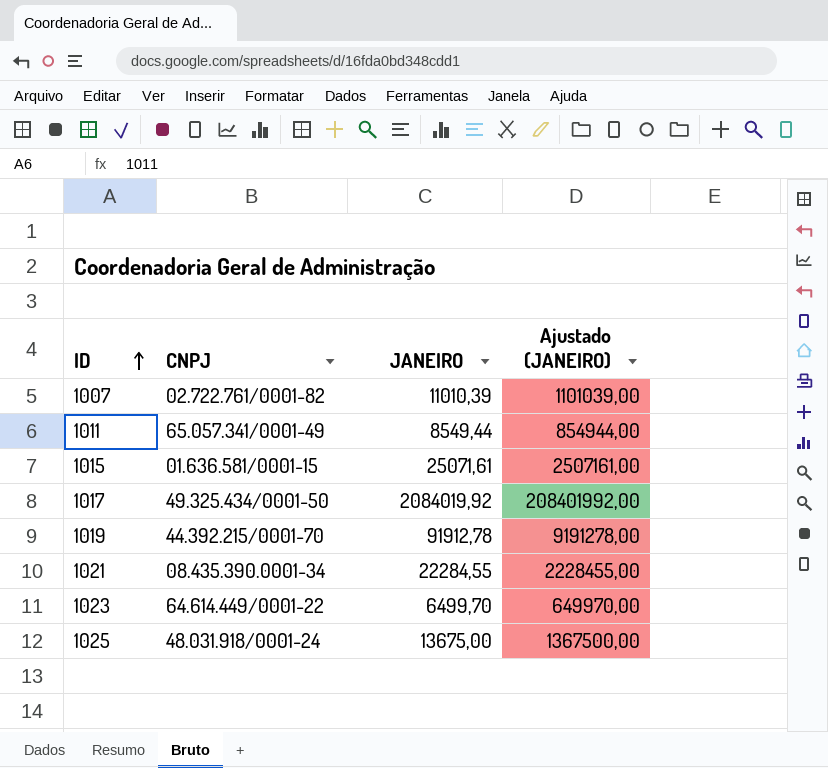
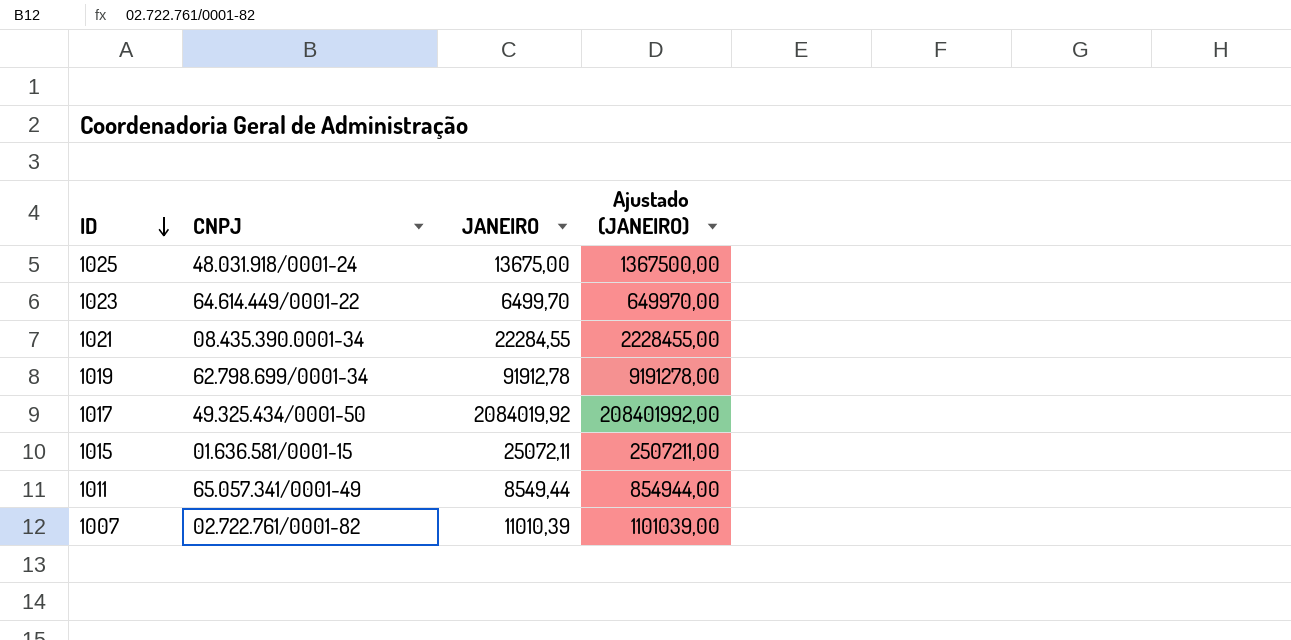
row order: ID ascending -> ID descending
1019 | CNPJ: 44.392.215/0001-70 -> 62.798.699/0001-34
1015 | JANEIRO: 25071,61 -> 25072,11
1015 | Ajustado (JANEIRO): 2507161,00 -> 2507211,00

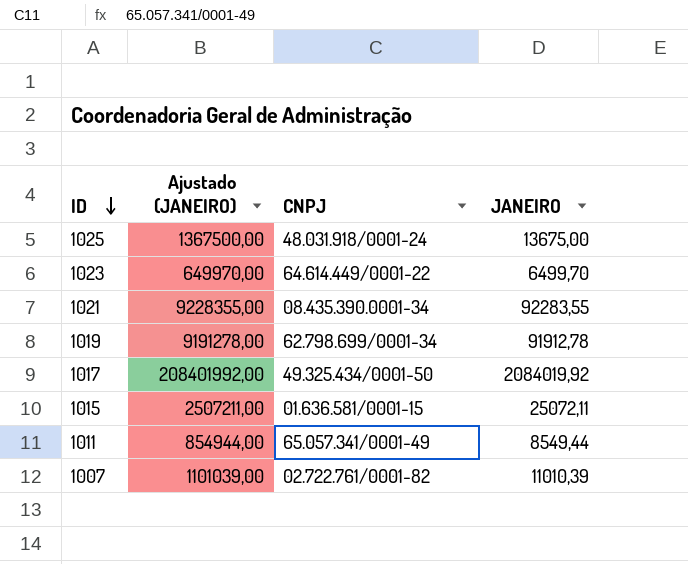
column Ajustado (JANEIRO) | position: 4 -> 2
1021 | Ajustado (JANEIRO): 2228455,00 -> 9228355,00
1021 | JANEIRO: 22284,55 -> 92283,55

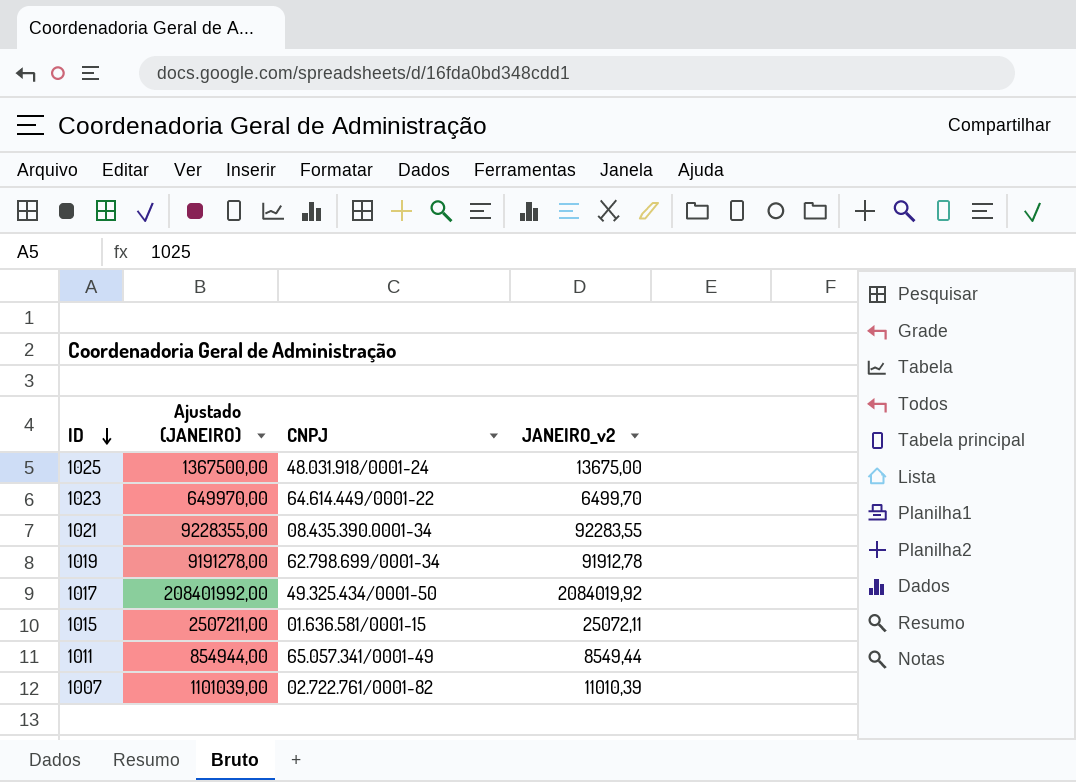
column name: JANEIRO -> JANEIRO_v2

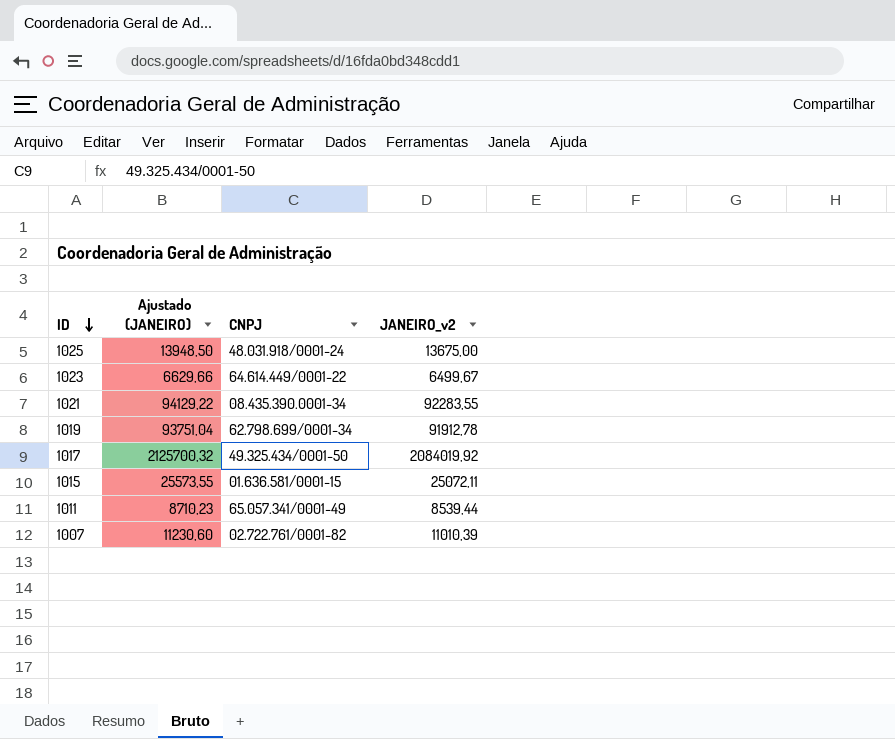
column Ajustado (JANEIRO) | formula: [JANEIRO_v2] * 100 -> [JANEIRO_v2] * 1,02
1023 | JANEIRO_v2: 6499,70 -> 6499,67
1011 | JANEIRO_v2: 8549,44 -> 8539,44

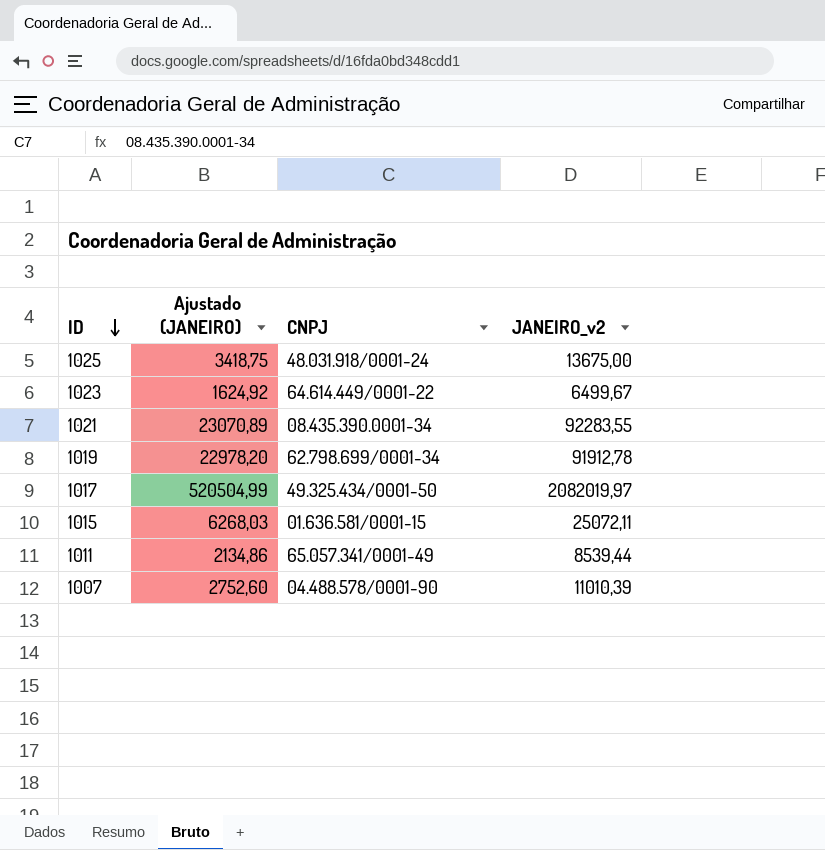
column Ajustado (JANEIRO) | formula: [JANEIRO_v2] * 1,02 -> [JANEIRO_v2] * 0,25
1017 | JANEIRO_v2: 2084019,92 -> 2082019,97
1007 | CNPJ: 02.722.761/0001-82 -> 04.488.578/0001-90

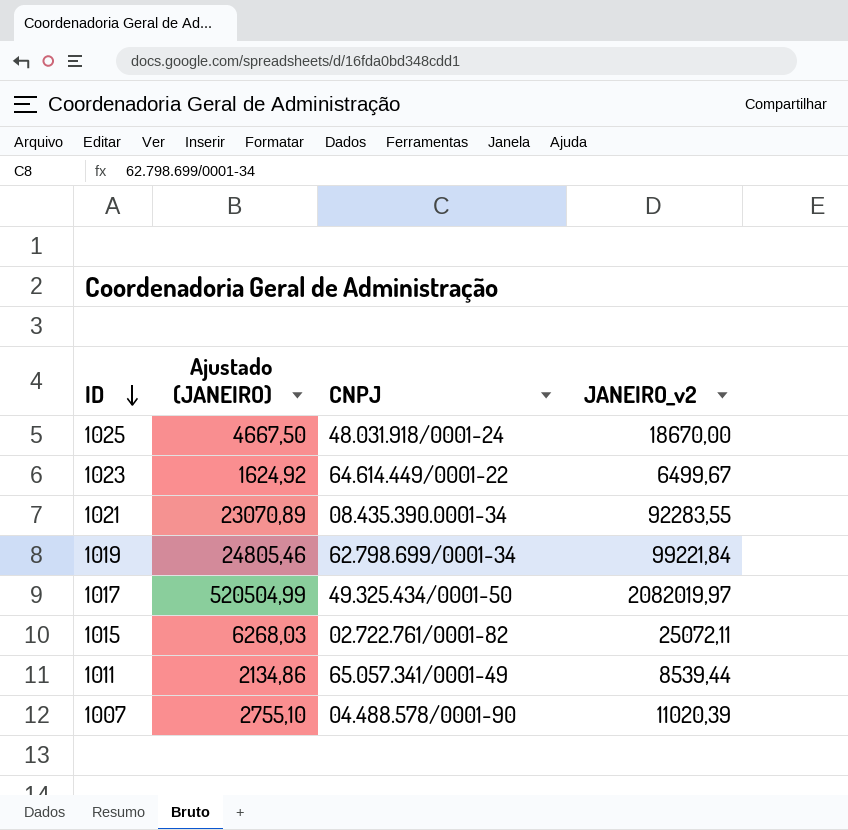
1025 | Ajustado (JANEIRO): 3418,75 -> 4667,50
1025 | JANEIRO_v2: 13675,00 -> 18670,00
1019 | Ajustado (JANEIRO): 22978,20 -> 24805,46
1019 | JANEIRO_v2: 91912,78 -> 99221,84
1015 | CNPJ: 01.636.581/0001-15 -> 02.722.761/0001-82
1007 | Ajustado (JANEIRO): 2752,60 -> 2755,10
1007 | JANEIRO_v2: 11010,39 -> 11020,39

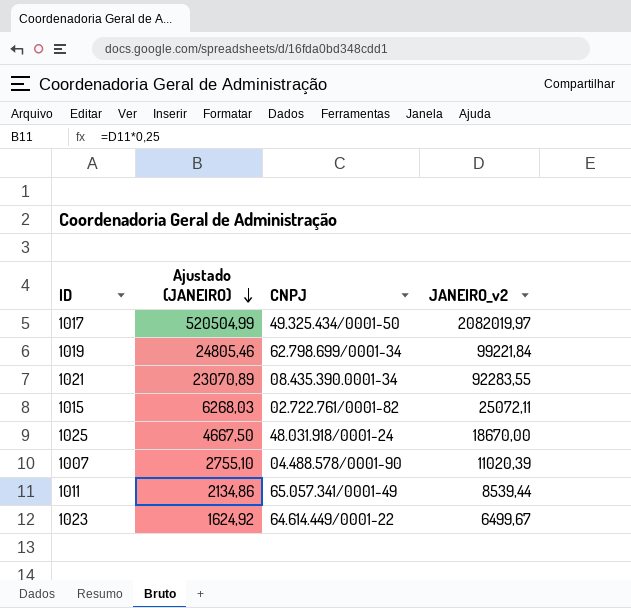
row order: ID descending -> Ajustado (JANEIRO) descending

